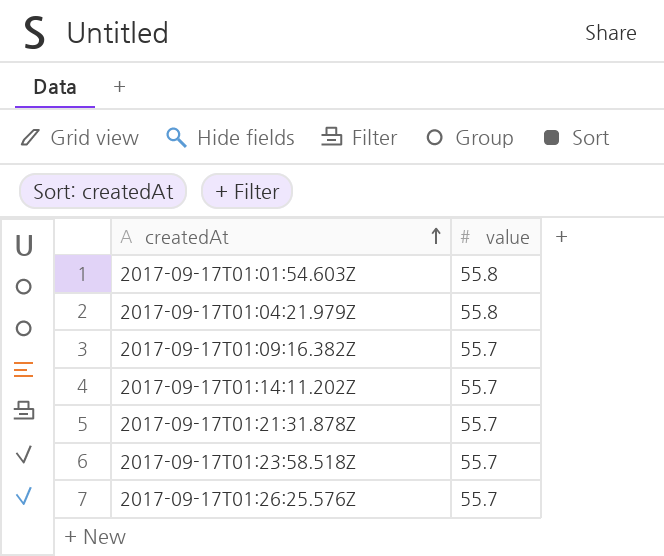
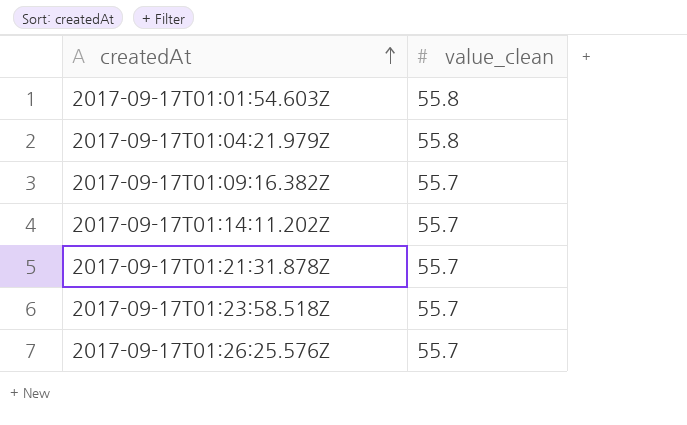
column name: value -> value_clean

